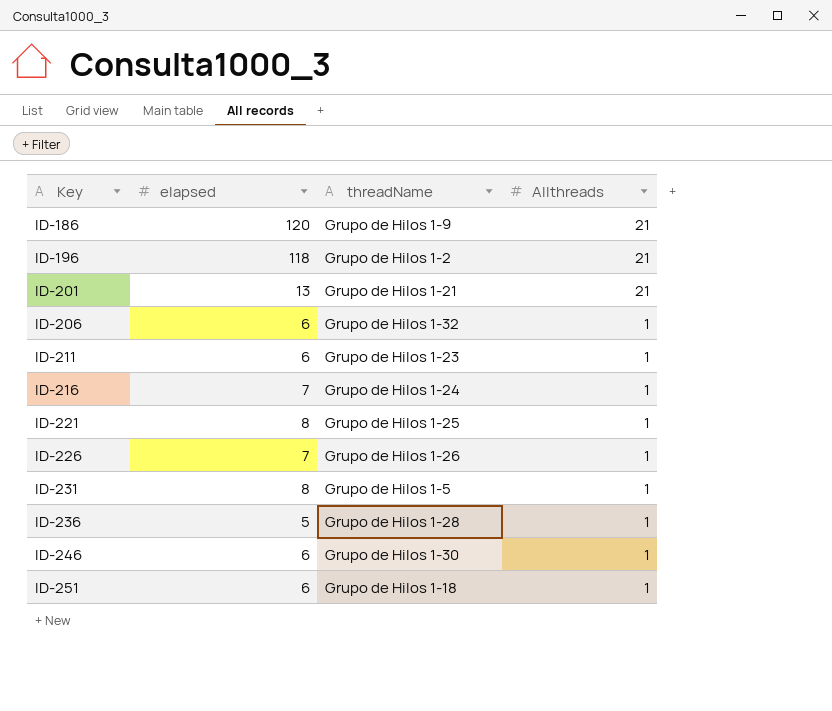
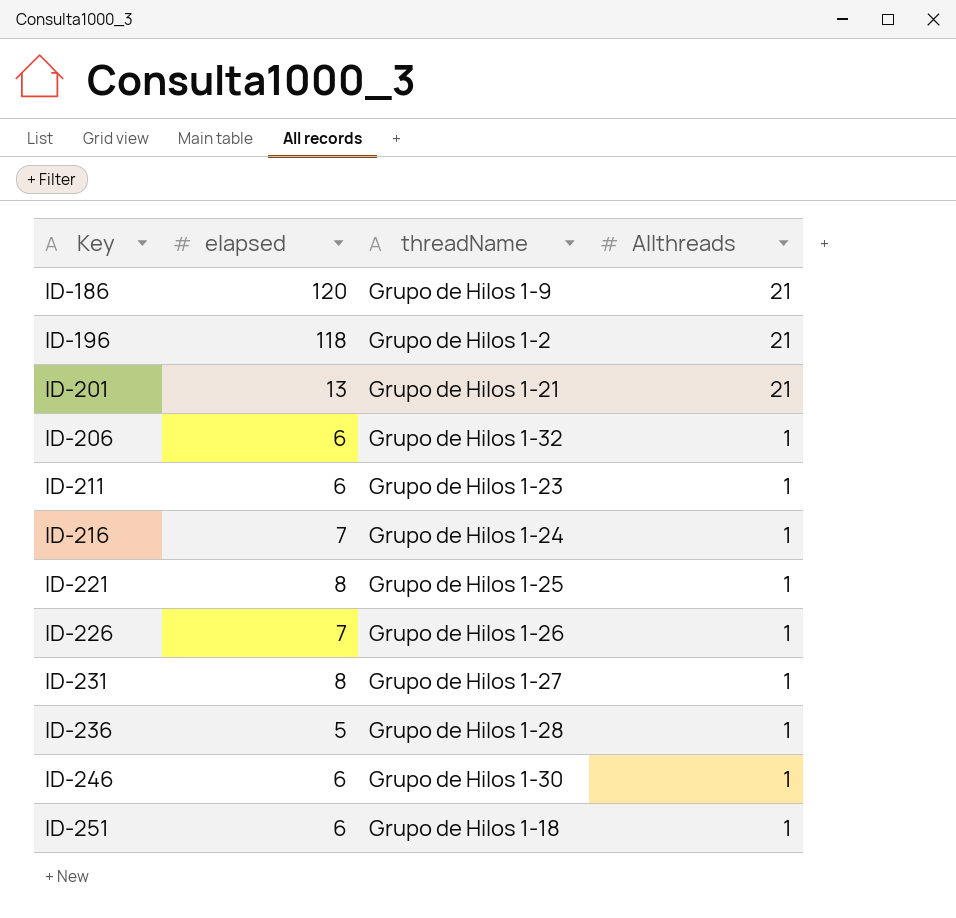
ID-231 | threadName: Grupo de Hilos 1-5 -> Grupo de Hilos 1-27

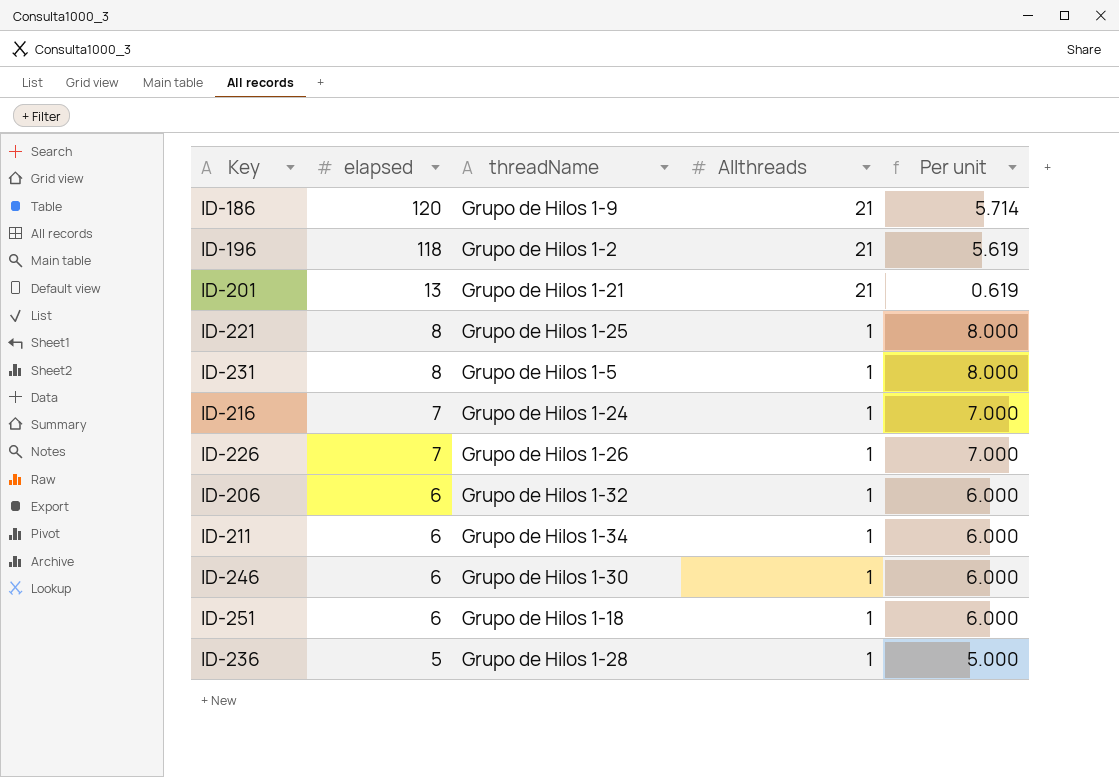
row order: Key ascending -> elapsed descending
column Per unit | formula: none -> [elapsed] / [Allthreads]
ID-231 | threadName: Grupo de Hilos 1-27 -> Grupo de Hilos 1-5
ID-211 | threadName: Grupo de Hilos 1-23 -> Grupo de Hilos 1-34

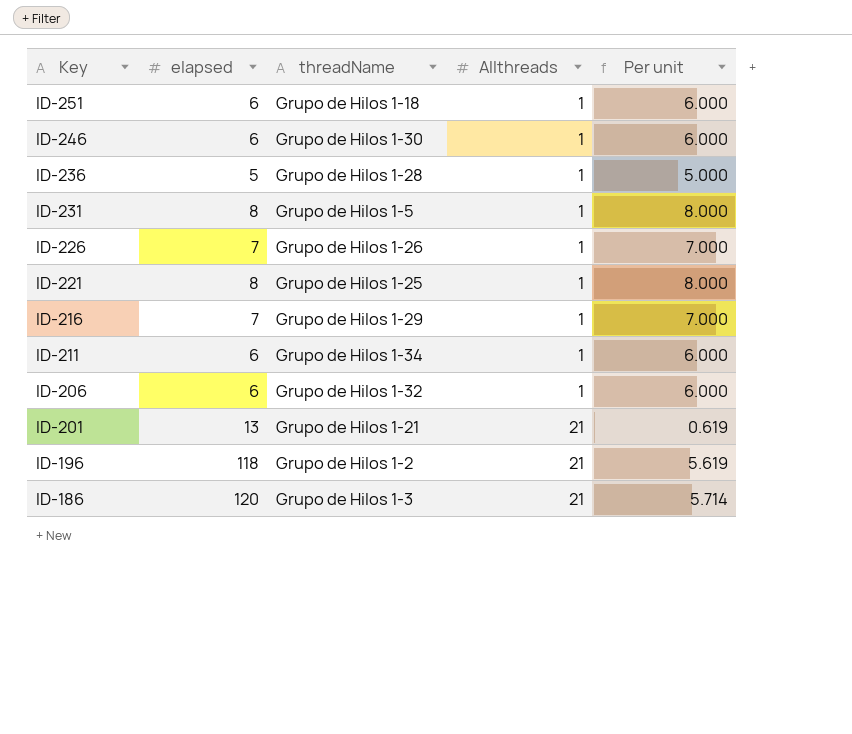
row order: elapsed descending -> Key descending
ID-216 | threadName: Grupo de Hilos 1-24 -> Grupo de Hilos 1-29
ID-186 | threadName: Grupo de Hilos 1-9 -> Grupo de Hilos 1-3

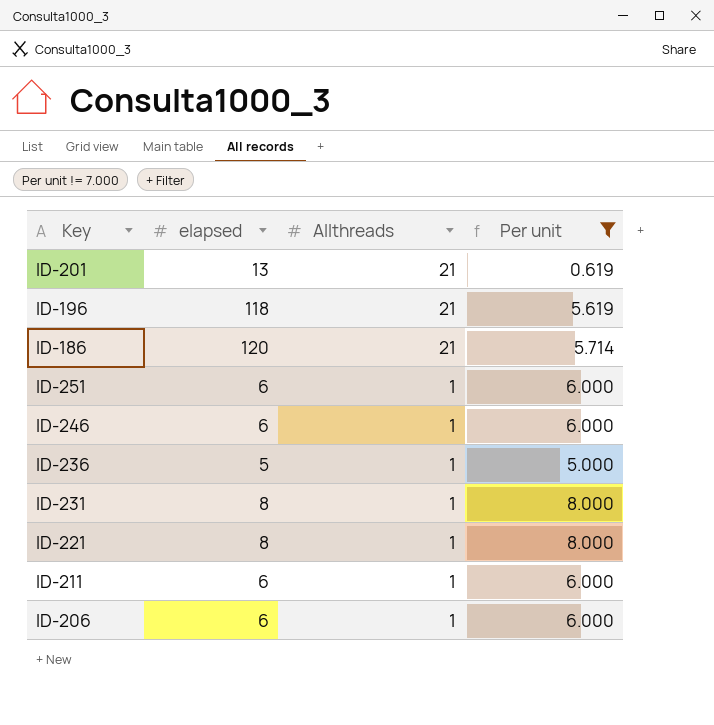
filter: none -> Per unit != 7.000
row order: Key descending -> Allthreads descending
column threadName | position: 3 -> none

